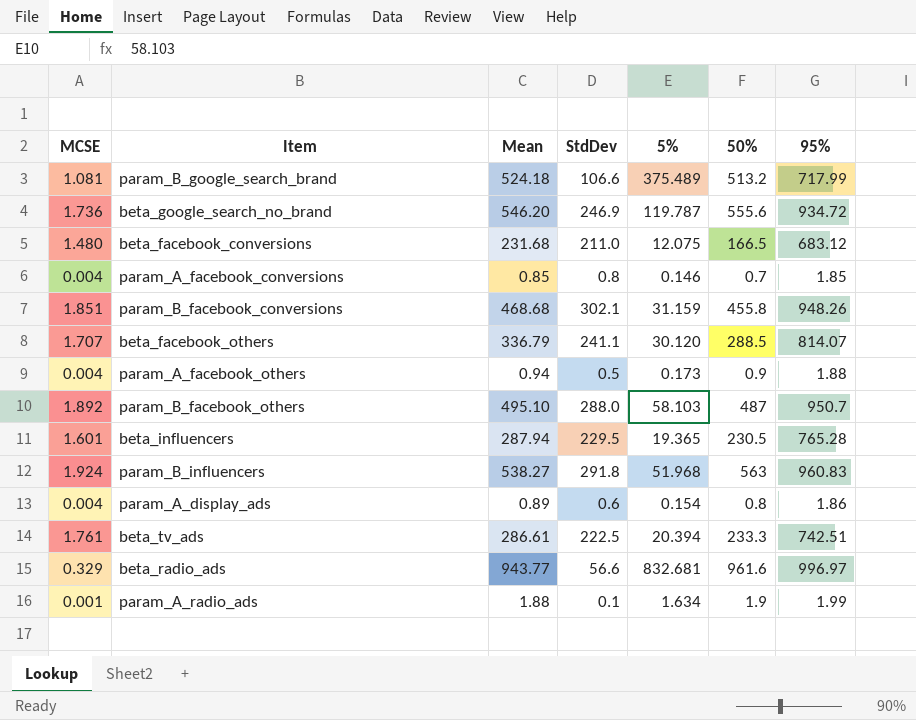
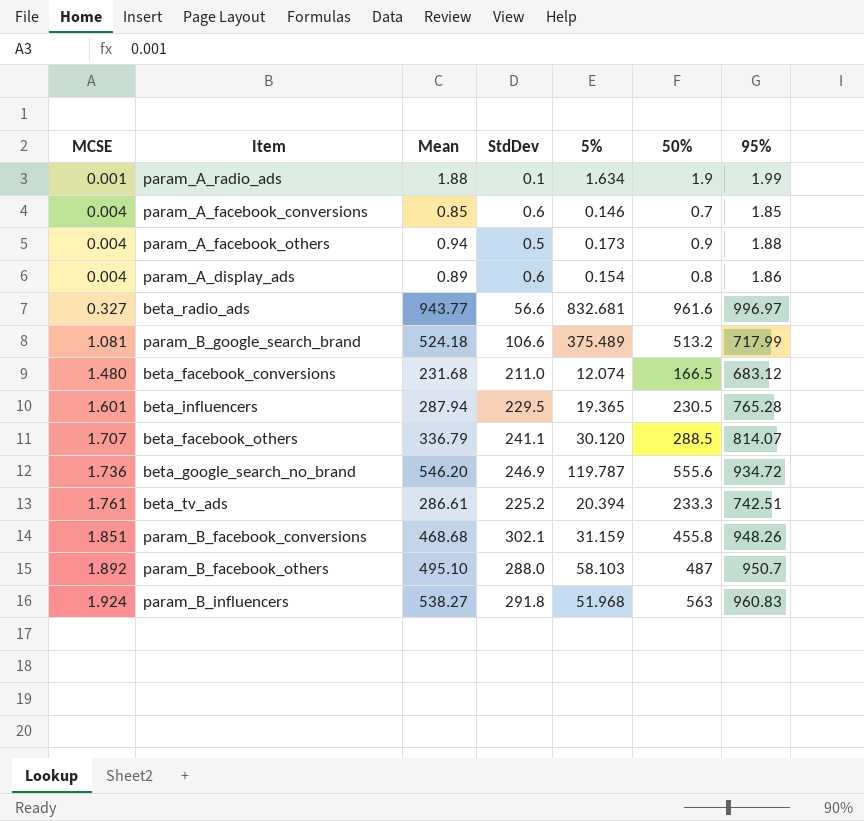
row order: none -> MCSE ascending
param_A_facebook_conversions | StdDev: 0.8 -> 0.6
beta_radio_ads | MCSE: 0.329 -> 0.327
beta_facebook_conversions | 5%: 12.075 -> 12.074
beta_tv_ads | StdDev: 222.5 -> 225.2

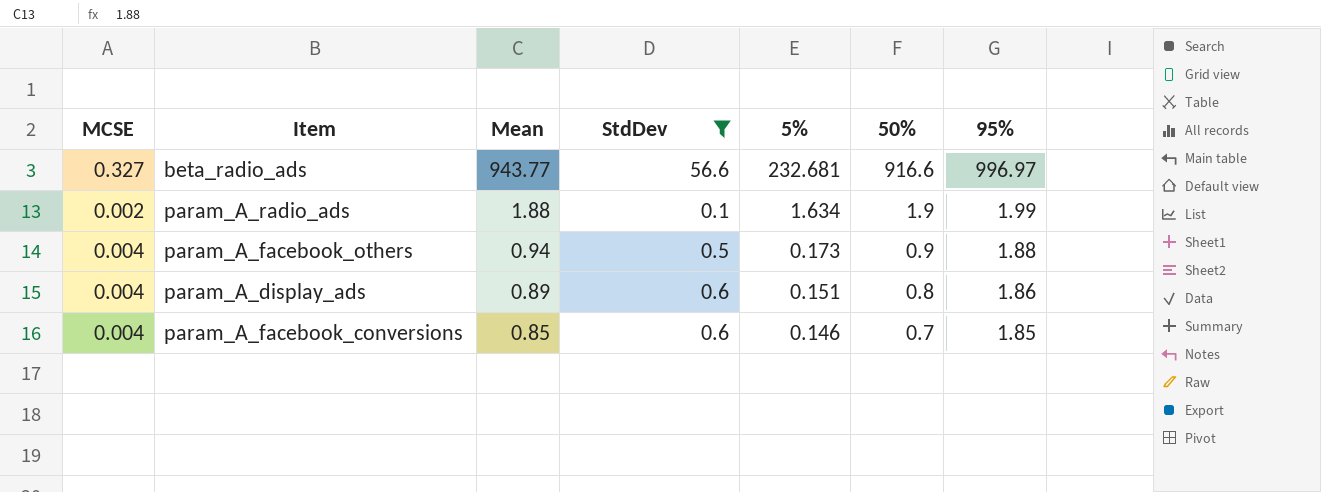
filter: none -> StdDev <= 56.6
row order: MCSE ascending -> Mean descending
beta_radio_ads | 5%: 832.681 -> 232.681
beta_radio_ads | 50%: 961.6 -> 916.6
param_A_radio_ads | MCSE: 0.001 -> 0.002
param_A_display_ads | 5%: 0.154 -> 0.151

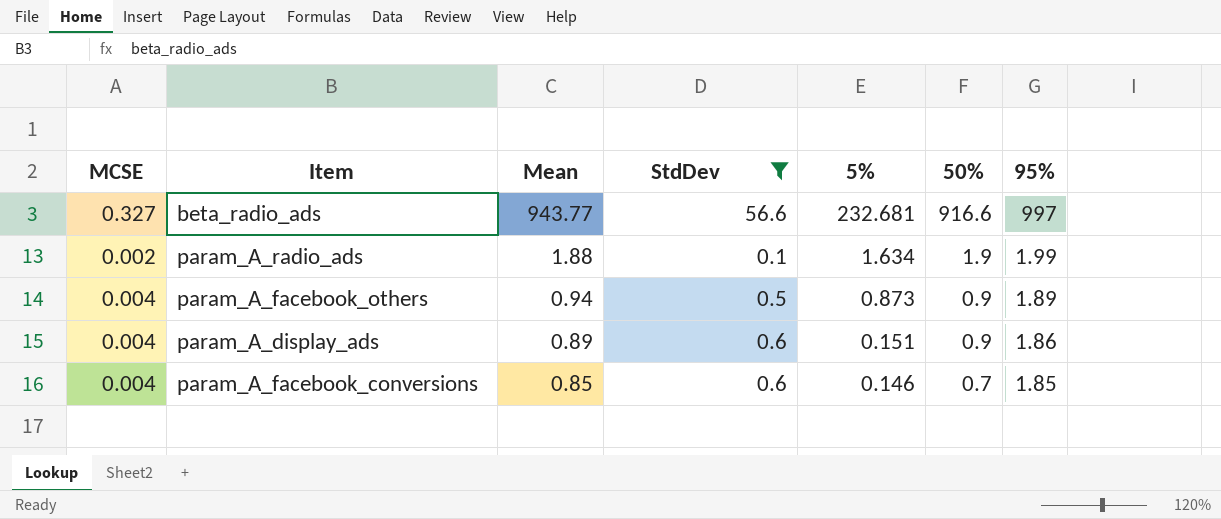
beta_radio_ads | 95%: 996.97 -> 997
param_A_facebook_others | 5%: 0.173 -> 0.873
param_A_facebook_others | 95%: 1.88 -> 1.89
param_A_display_ads | 50%: 0.8 -> 0.9

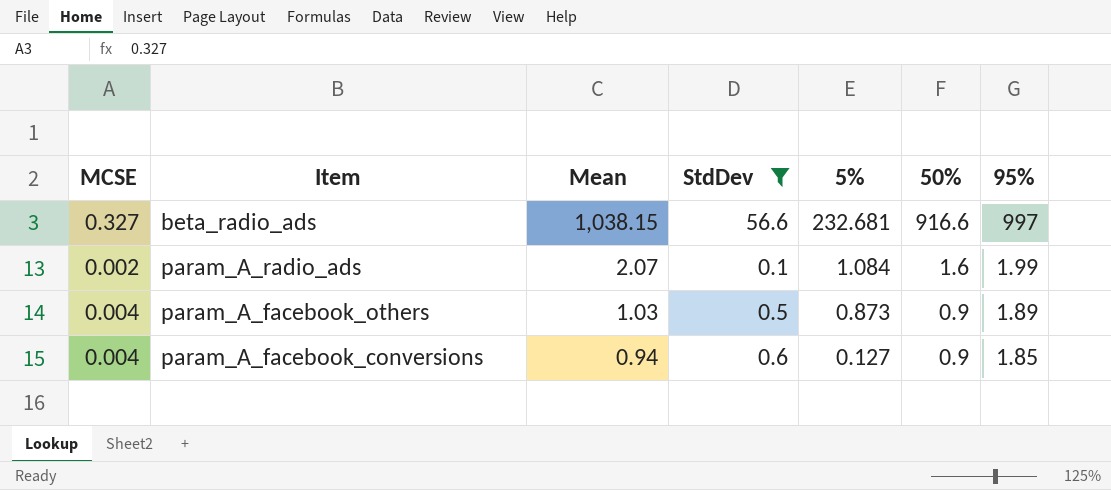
row param_A_display_ads: 0.004 | 0.89 | 0.6 | 0.151 | 0.9 | 1.86 -> none
beta_radio_ads | Mean: 943.77 -> 1,038.15
param_A_radio_ads | Mean: 1.88 -> 2.07
param_A_radio_ads | 5%: 1.634 -> 1.084
param_A_radio_ads | 50%: 1.9 -> 1.6
param_A_facebook_others | Mean: 0.94 -> 1.03
param_A_facebook_conversions | Mean: 0.85 -> 0.94
param_A_facebook_conversions | 5%: 0.146 -> 0.127
param_A_facebook_conversions | 50%: 0.7 -> 0.9

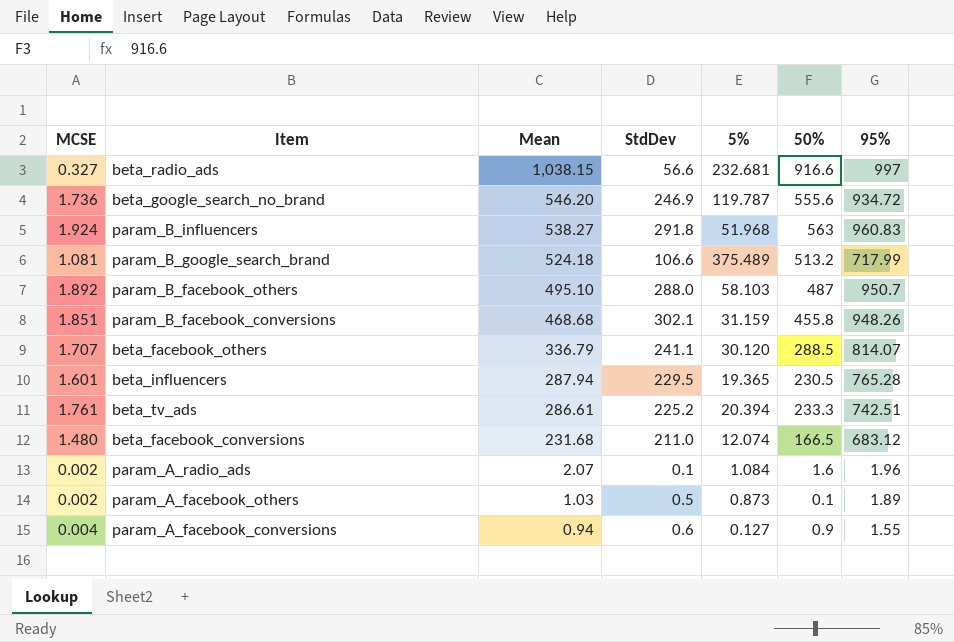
filter: StdDev <= 56.6 -> none
param_A_radio_ads | 95%: 1.99 -> 1.96
param_A_facebook_others | MCSE: 0.004 -> 0.002
param_A_facebook_others | 50%: 0.9 -> 0.1
param_A_facebook_conversions | 95%: 1.85 -> 1.55

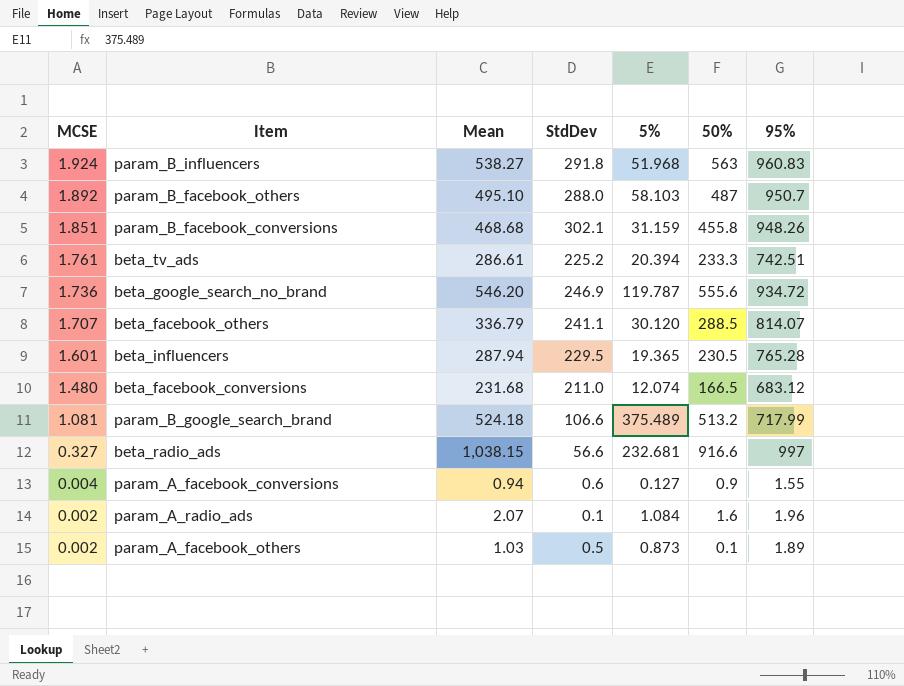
row order: Mean descending -> MCSE descending

